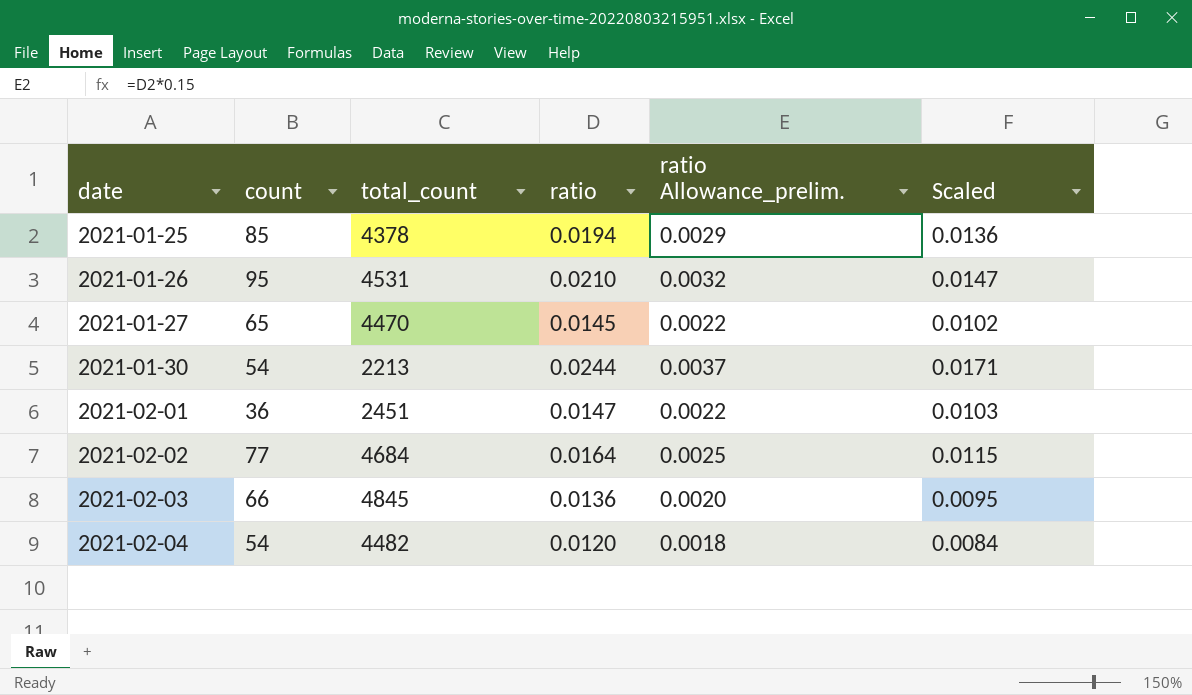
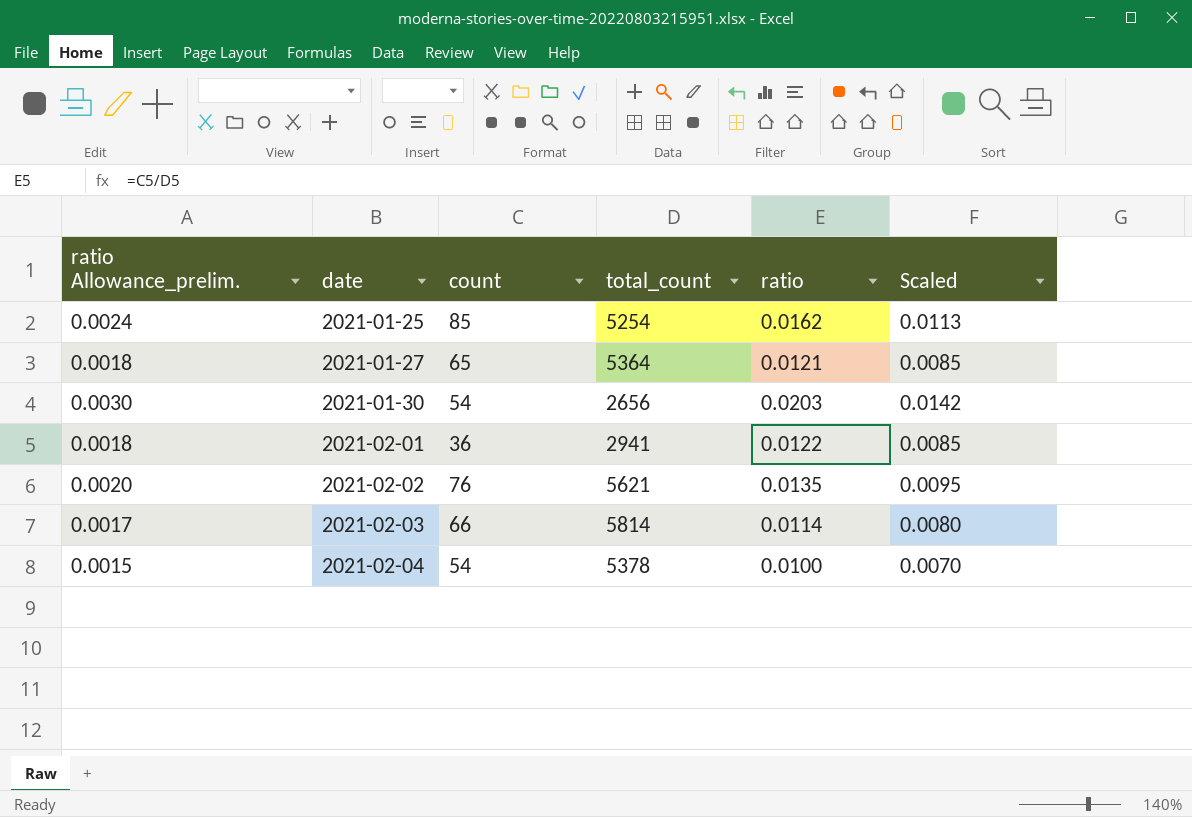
column ratio Allowance_prelim. | position: 5 -> 1
row 2021-01-26: 95 | 4531 | 0.0210 | 0.0032 | 0.0147 -> none
2021-01-25 | ratio Allowance_prelim.: 0.0029 -> 0.0024
2021-01-25 | total_count: 4378 -> 5254
2021-01-25 | ratio: 0.0194 -> 0.0162
2021-01-25 | Scaled: 0.0136 -> 0.0113
2021-01-27 | ratio Allowance_prelim.: 0.0022 -> 0.0018
2021-01-27 | total_count: 4470 -> 5364
2021-01-27 | ratio: 0.0145 -> 0.0121
2021-01-27 | Scaled: 0.0102 -> 0.0085
2021-01-30 | ratio Allowance_prelim.: 0.0037 -> 0.0030
2021-01-30 | total_count: 2213 -> 2656
2021-01-30 | ratio: 0.0244 -> 0.0203
2021-01-30 | Scaled: 0.0171 -> 0.0142
2021-02-01 | ratio Allowance_prelim.: 0.0022 -> 0.0018
2021-02-01 | total_count: 2451 -> 2941
2021-02-01 | ratio: 0.0147 -> 0.0122
2021-02-01 | Scaled: 0.0103 -> 0.0085
2021-02-02 | ratio Allowance_prelim.: 0.0025 -> 0.0020
2021-02-02 | count: 77 -> 76
2021-02-02 | total_count: 4684 -> 5621
2021-02-02 | ratio: 0.0164 -> 0.0135
2021-02-02 | Scaled: 0.0115 -> 0.0095
2021-02-03 | ratio Allowance_prelim.: 0.0020 -> 0.0017
2021-02-03 | total_count: 4845 -> 5814
2021-02-03 | ratio: 0.0136 -> 0.0114
2021-02-03 | Scaled: 0.0095 -> 0.0080
2021-02-04 | ratio Allowance_prelim.: 0.0018 -> 0.0015
2021-02-04 | total_count: 4482 -> 5378
2021-02-04 | ratio: 0.0120 -> 0.0100
2021-02-04 | Scaled: 0.0084 -> 0.0070

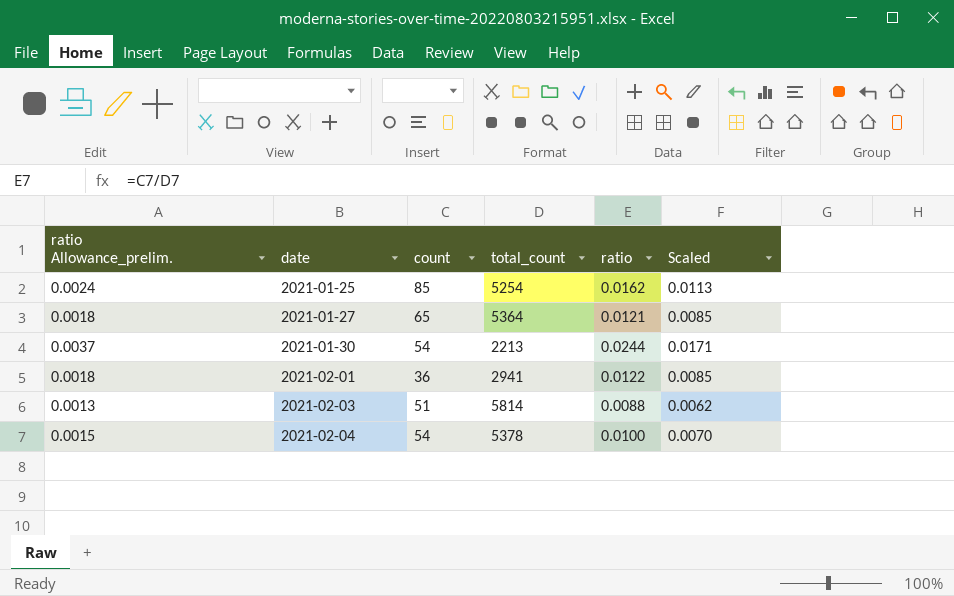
row 2021-02-02: 0.0020 | 76 | 5621 | 0.0135 | 0.0095 -> none
2021-01-30 | ratio Allowance_prelim.: 0.0030 -> 0.0037
2021-01-30 | total_count: 2656 -> 2213
2021-01-30 | ratio: 0.0203 -> 0.0244
2021-01-30 | Scaled: 0.0142 -> 0.0171
2021-02-03 | ratio Allowance_prelim.: 0.0017 -> 0.0013
2021-02-03 | count: 66 -> 51
2021-02-03 | ratio: 0.0114 -> 0.0088
2021-02-03 | Scaled: 0.0080 -> 0.0062

